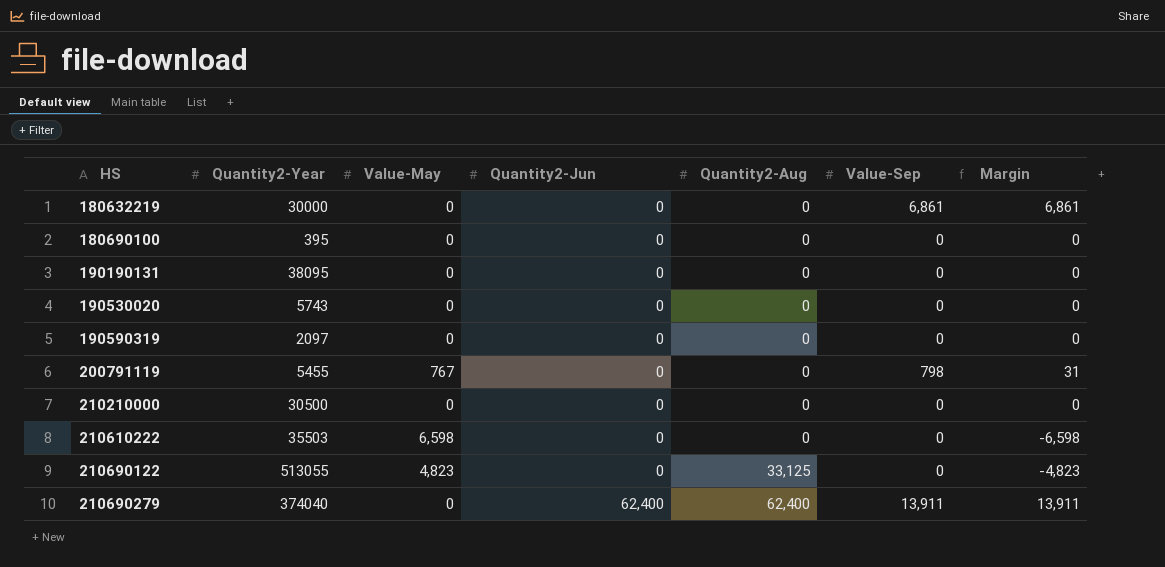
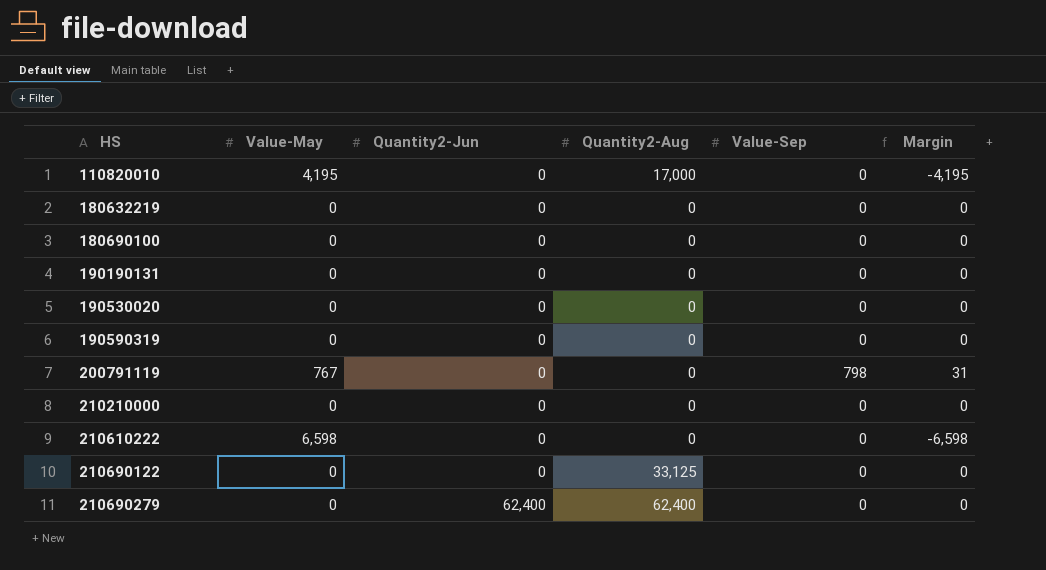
column Quantity2-Year | position: 2 -> none
row 110820010: none -> 4,195 | 0 | 17,000 | 0 | -4,195
180632219 | Value-Sep: 6,861 -> 0
180632219 | Margin: 6,861 -> 0
210690122 | Value-May: 4,823 -> 0
210690122 | Margin: -4,823 -> 0
210690279 | Value-Sep: 13,911 -> 0
210690279 | Margin: 13,911 -> 0

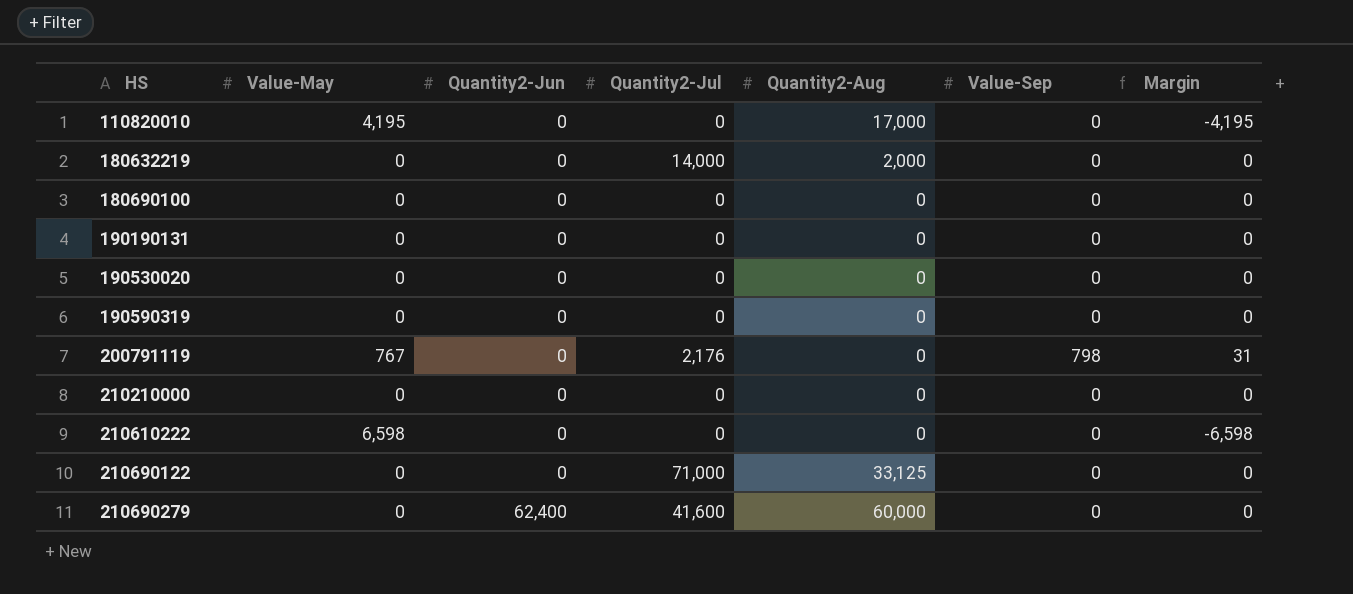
column Quantity2-Jul | position: none -> 4
180632219 | Quantity2-Aug: 0 -> 2,000
210690279 | Quantity2-Aug: 62,400 -> 60,000

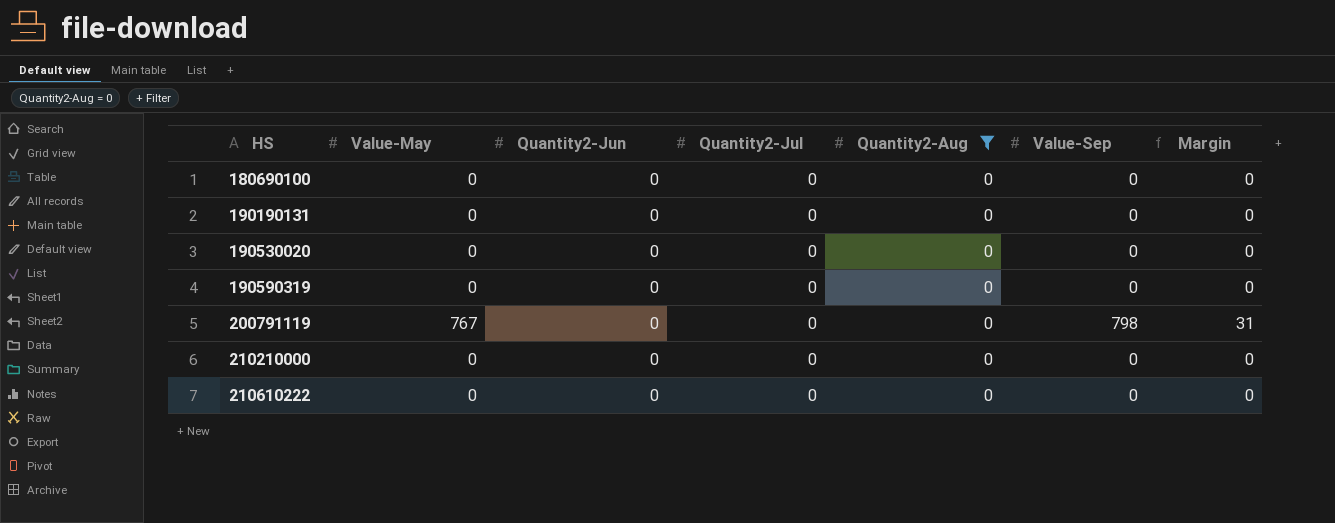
filter: none -> Quantity2-Aug = 0
200791119 | Quantity2-Jul: 2,176 -> 0
210610222 | Value-May: 6,598 -> 0
210610222 | Margin: -6,598 -> 0

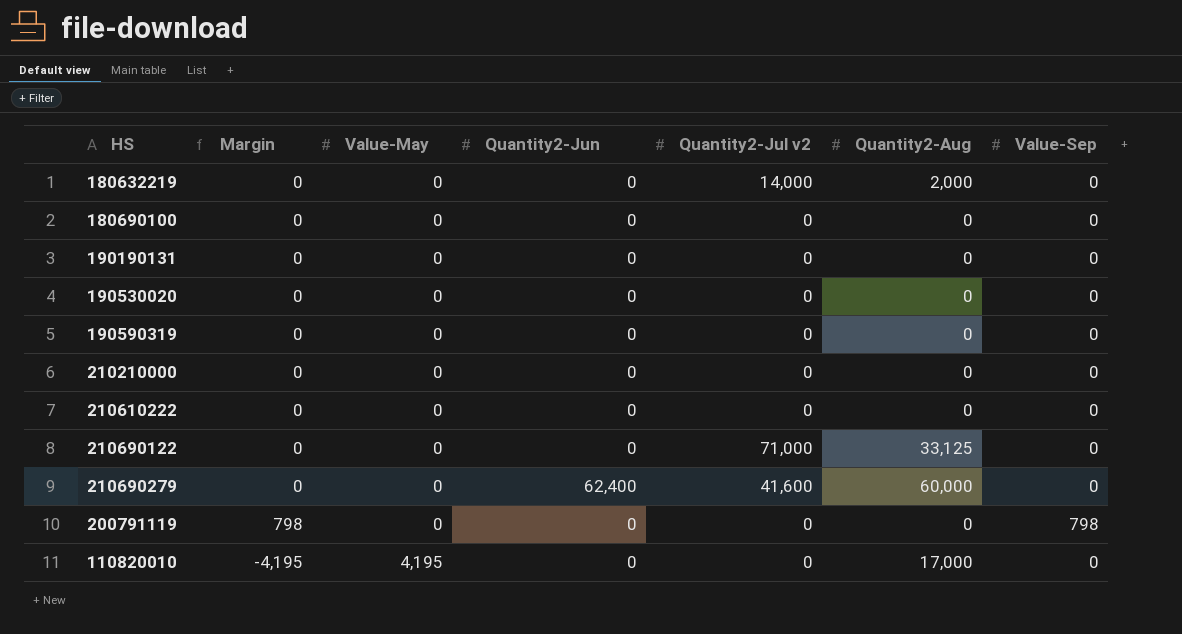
filter: Quantity2-Aug = 0 -> none
row order: HS ascending -> Value-May ascending
column Margin | position: 7 -> 2
column name: Quantity2-Jul -> Quantity2-Jul v2
200791119 | Margin: 31 -> 798
200791119 | Value-May: 767 -> 0

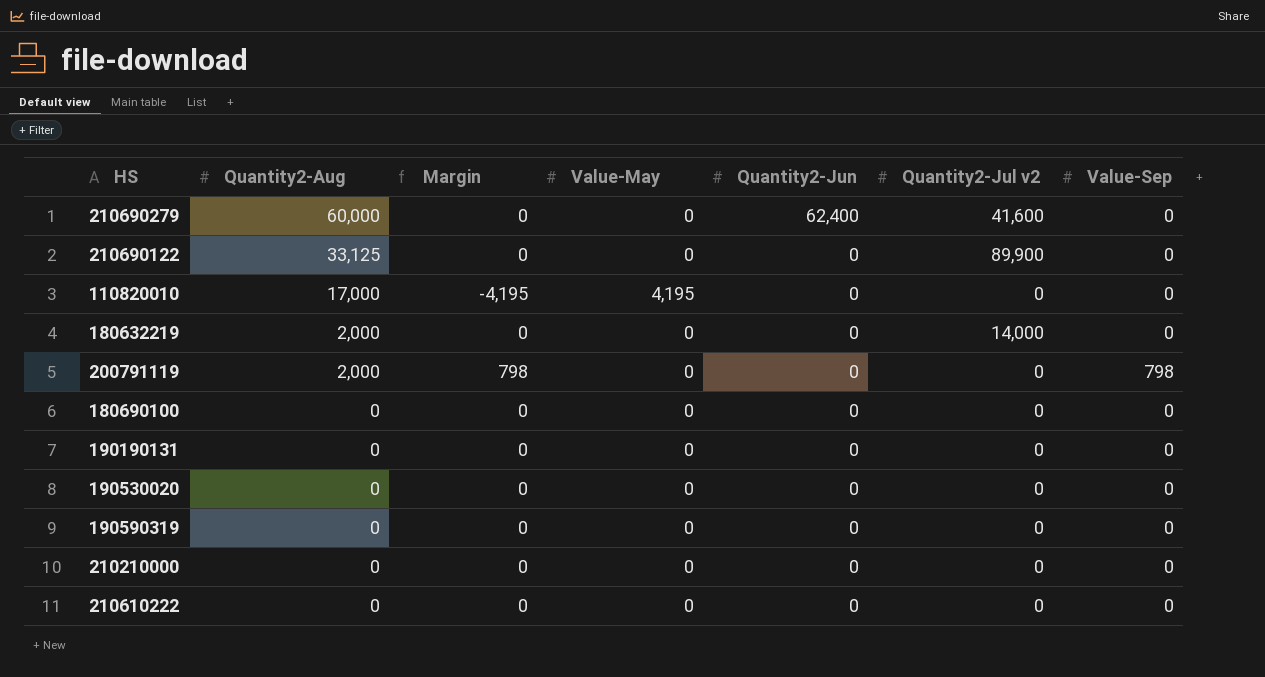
row order: Value-May ascending -> Quantity2-Aug descending
column Quantity2-Aug | position: 6 -> 2
210690122 | Quantity2-Jul v2: 71,000 -> 89,900
200791119 | Quantity2-Aug: 0 -> 2,000

